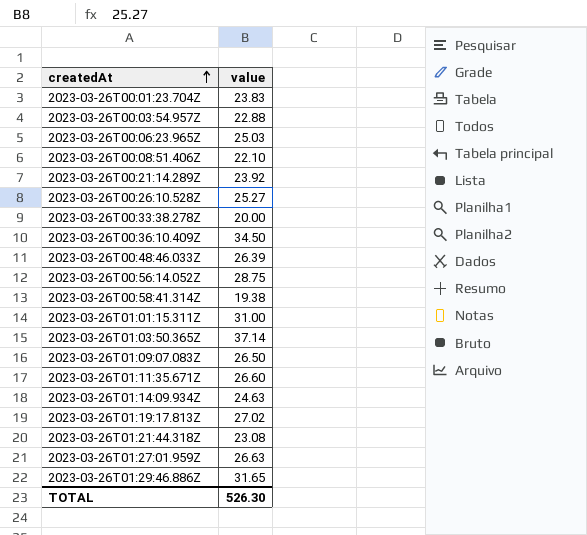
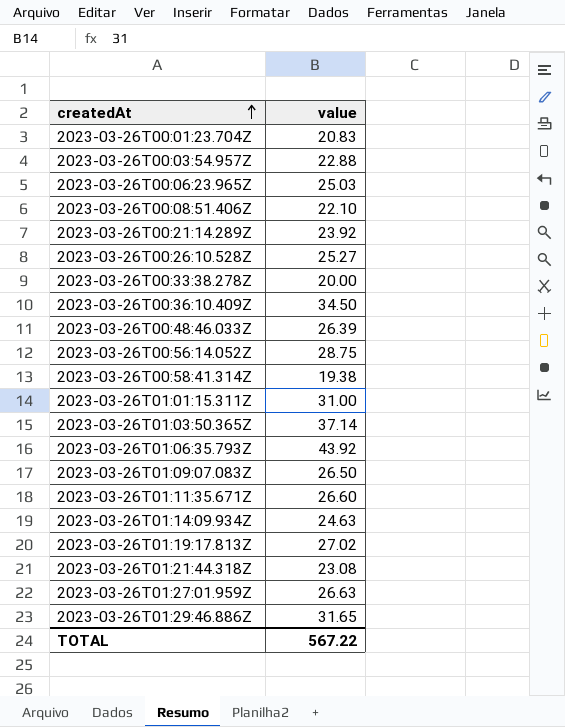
2023-03-26T00:01:23.704Z | value: 23.83 -> 20.83
row 2023-03-26T01:06:35.793Z: none -> 43.92
TOTAL | value: 526.30 -> 567.22

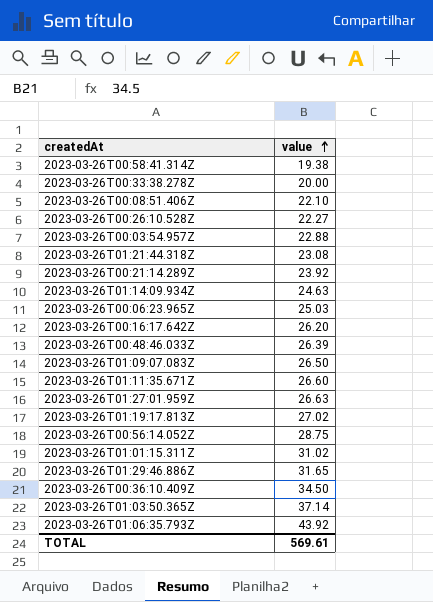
row order: createdAt ascending -> value ascending
row 2023-03-26T00:01:23.704Z: 20.83 -> none
2023-03-26T00:26:10.528Z | value: 25.27 -> 22.27
row 2023-03-26T00:16:17.642Z: none -> 26.20
2023-03-26T01:01:15.311Z | value: 31.00 -> 31.02
TOTAL | value: 567.22 -> 569.61

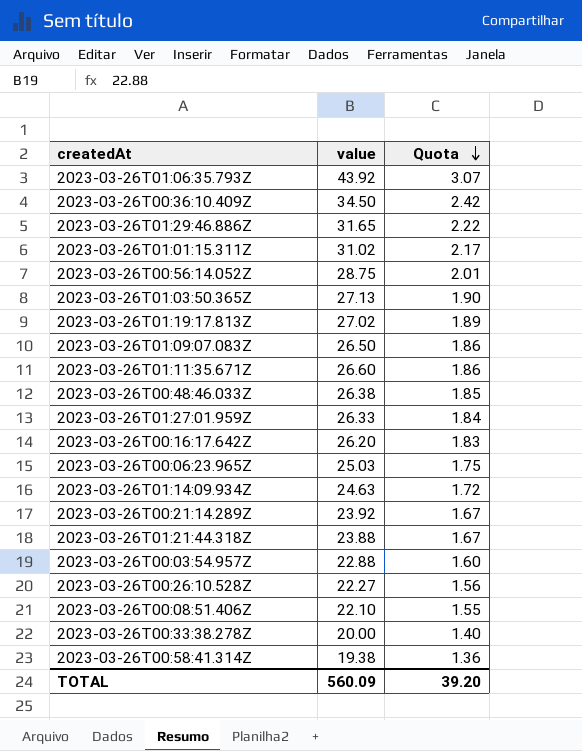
row order: value ascending -> Quota descending
column Quota | formula: none -> [value] * 0.07
2023-03-26T01:03:50.365Z | value: 37.14 -> 27.13
2023-03-26T00:48:46.033Z | value: 26.39 -> 26.38
2023-03-26T01:27:01.959Z | value: 26.63 -> 26.33
2023-03-26T01:21:44.318Z | value: 23.08 -> 23.88
TOTAL | value: 569.61 -> 560.09

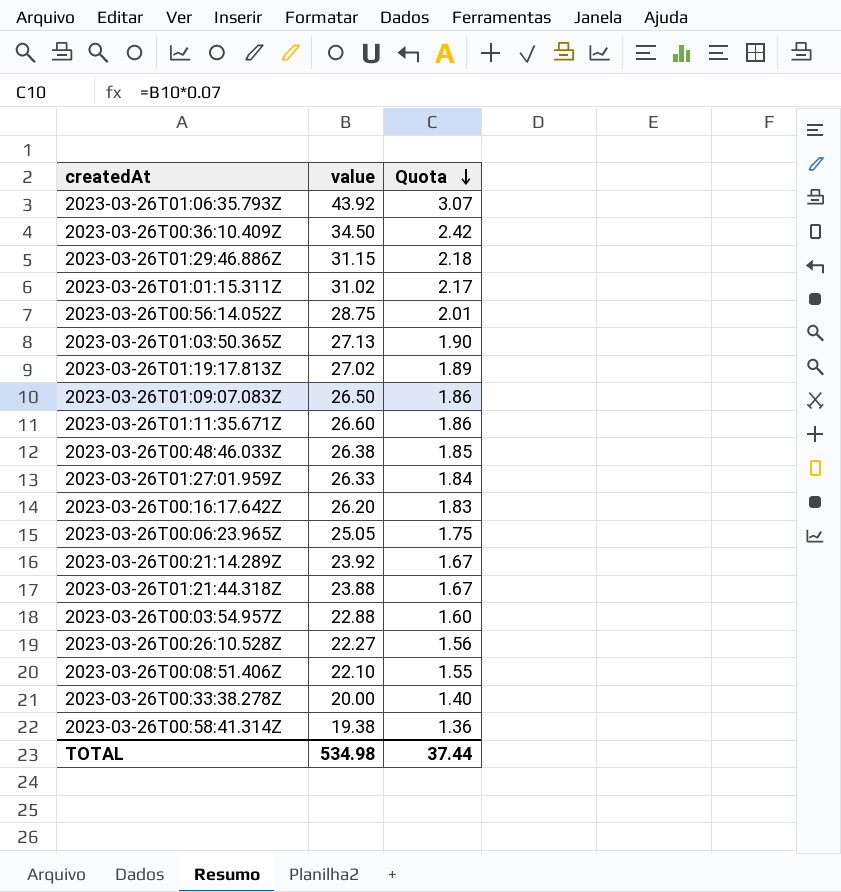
row 2023-03-26T01:14:09.934Z: 24.63 | 1.72 -> none
2023-03-26T01:29:46.886Z | value: 31.65 -> 31.15
2023-03-26T01:29:46.886Z | Quota: 2.22 -> 2.18
2023-03-26T00:06:23.965Z | value: 25.03 -> 25.05
TOTAL | value: 560.09 -> 534.98
TOTAL | Quota: 39.20 -> 37.44

